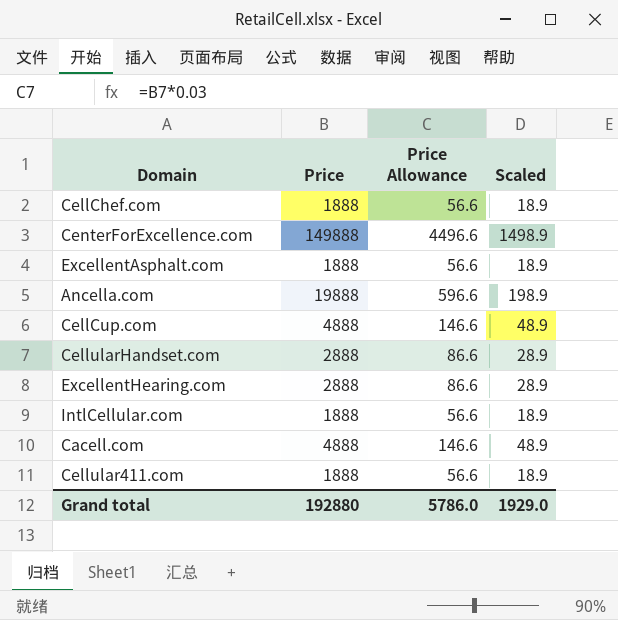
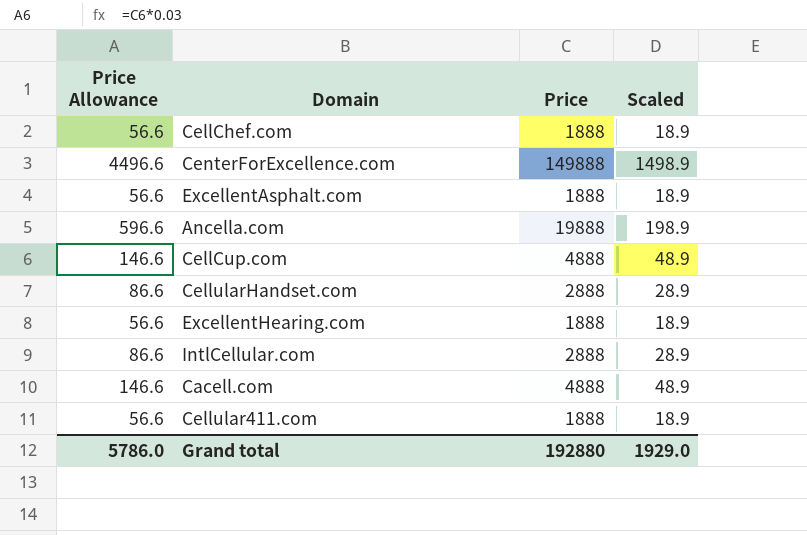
column Price Allowance | position: 3 -> 1
ExcellentHearing.com | Price Allowance: 86.6 -> 56.6
ExcellentHearing.com | Price: 2888 -> 1888
ExcellentHearing.com | Scaled: 28.9 -> 18.9
IntlCellular.com | Price Allowance: 56.6 -> 86.6
IntlCellular.com | Price: 1888 -> 2888
IntlCellular.com | Scaled: 18.9 -> 28.9

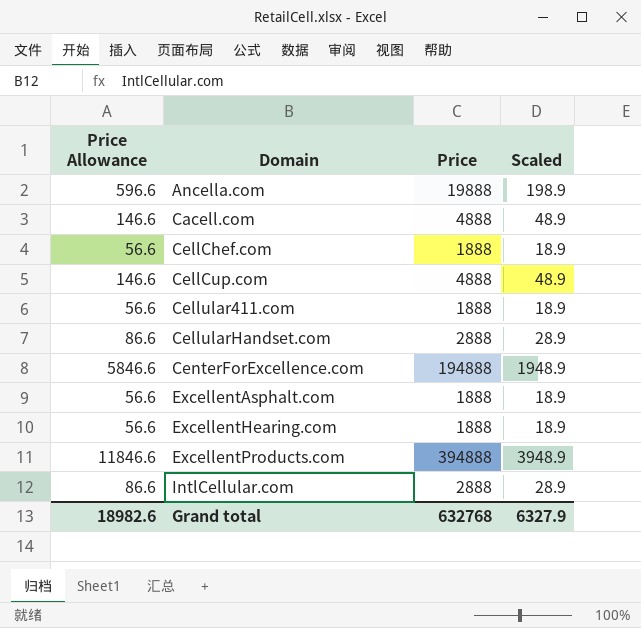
row order: none -> Domain ascending
CenterForExcellence.com | Price Allowance: 4496.6 -> 5846.6
CenterForExcellence.com | Price: 149888 -> 194888
CenterForExcellence.com | Scaled: 1498.9 -> 1948.9
row ExcellentProducts.com: none -> 11846.6 | 394888 | 3948.9
Grand total | Price Allowance: 5786.0 -> 18982.6
Grand total | Price: 192880 -> 632768
Grand total | Scaled: 1929.0 -> 6327.9

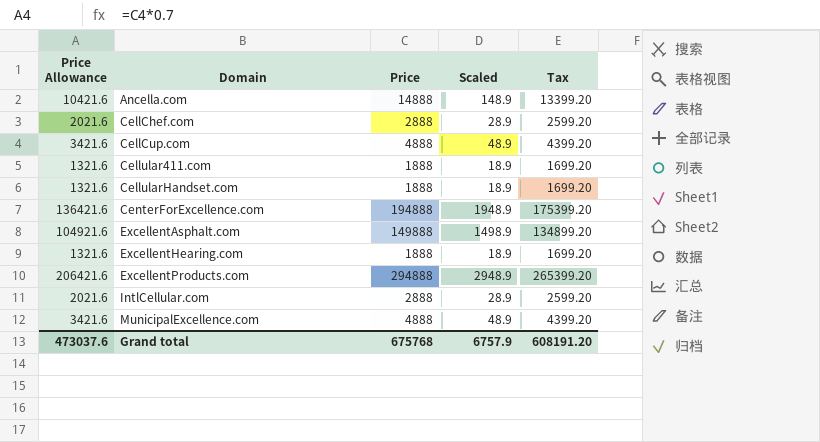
column Price Allowance | formula: [Price] * 0.03 -> [Price] * 0.7
column Tax | formula: none -> [Price] * 0.9
row Cacell.com: 146.6 | 4888 | 48.9 -> none
Ancella.com | Price: 19888 -> 14888
Ancella.com | Scaled: 198.9 -> 148.9
CellChef.com | Price: 1888 -> 2888
CellChef.com | Scaled: 18.9 -> 28.9
CellularHandset.com | Price: 2888 -> 1888
CellularHandset.com | Scaled: 28.9 -> 18.9
ExcellentAsphalt.com | Price: 1888 -> 149888
ExcellentAsphalt.com | Scaled: 18.9 -> 1498.9
ExcellentProducts.com | Price: 394888 -> 294888
ExcellentProducts.com | Scaled: 3948.9 -> 2948.9
row MunicipalExcellence.com: none -> 3421.6 | 4888 | 48.9 | 4399.20
Grand total | Price Allowance: 18982.6 -> 473037.6
Grand total | Price: 632768 -> 675768
Grand total | Scaled: 6327.9 -> 6757.9

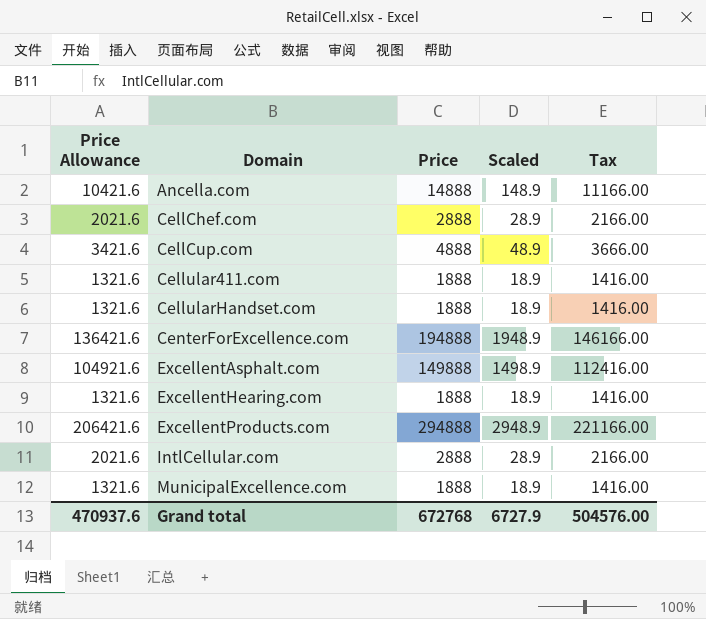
column Tax | formula: [Price] * 0.9 -> [Price] * 0.75
MunicipalExcellence.com | Price Allowance: 3421.6 -> 1321.6
MunicipalExcellence.com | Price: 4888 -> 1888
MunicipalExcellence.com | Scaled: 48.9 -> 18.9
Grand total | Price Allowance: 473037.6 -> 470937.6
Grand total | Price: 675768 -> 672768
Grand total | Scaled: 6757.9 -> 6727.9
Grand total | Tax: 608191.20 -> 504576.00

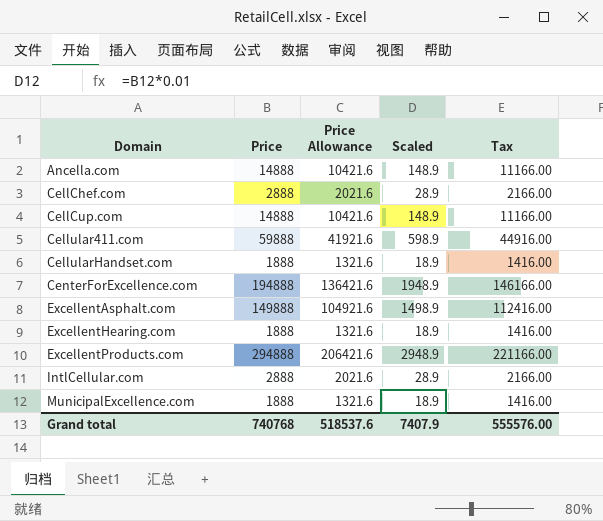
column Price Allowance | position: 1 -> 3
CellCup.com | Price: 4888 -> 14888
CellCup.com | Price Allowance: 3421.6 -> 10421.6
CellCup.com | Scaled: 48.9 -> 148.9
CellCup.com | Tax: 3666.00 -> 11166.00
Cellular411.com | Price: 1888 -> 59888
Cellular411.com | Price Allowance: 1321.6 -> 41921.6
Cellular411.com | Scaled: 18.9 -> 598.9
Cellular411.com | Tax: 1416.00 -> 44916.00
Grand total | Price: 672768 -> 740768
Grand total | Price Allowance: 470937.6 -> 518537.6
Grand total | Scaled: 6727.9 -> 7407.9
Grand total | Tax: 504576.00 -> 555576.00

